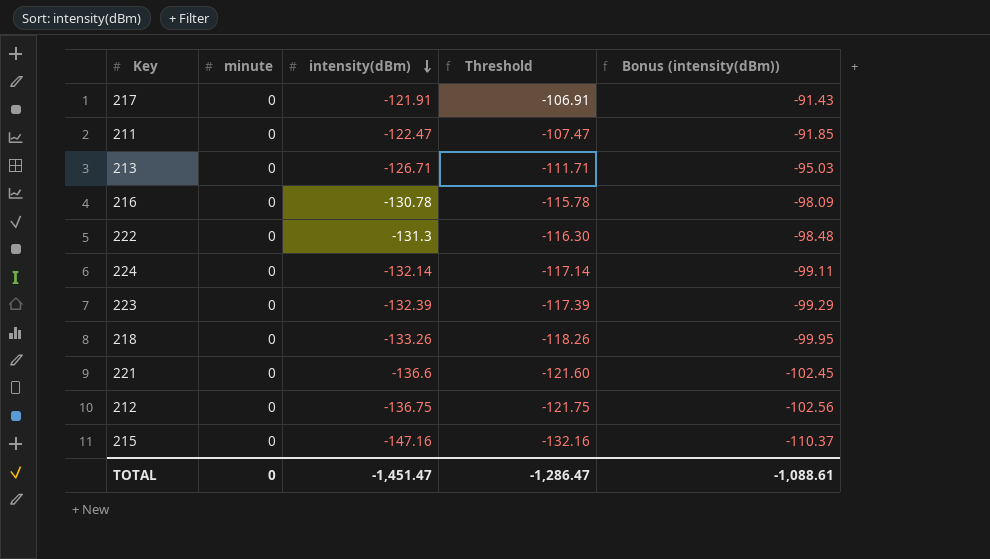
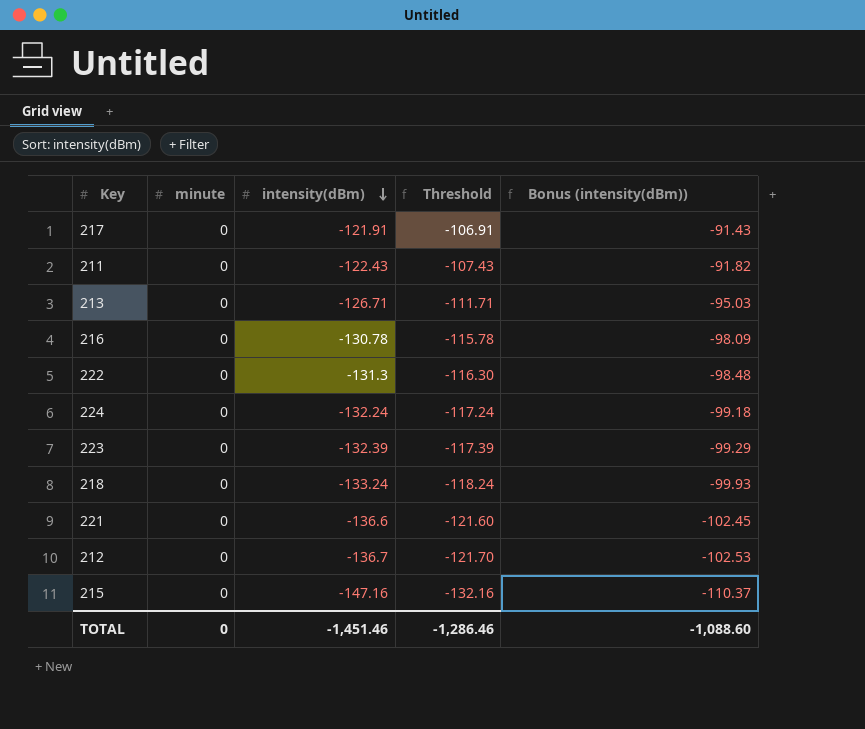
211 | intensity(dBm): -122.47 -> -122.43
211 | Threshold: -107.47 -> -107.43
211 | Bonus (intensity(dBm)): -91.85 -> -91.82
224 | intensity(dBm): -132.14 -> -132.24
224 | Threshold: -117.14 -> -117.24
224 | Bonus (intensity(dBm)): -99.11 -> -99.18
218 | intensity(dBm): -133.26 -> -133.24
218 | Threshold: -118.26 -> -118.24
218 | Bonus (intensity(dBm)): -99.95 -> -99.93
212 | intensity(dBm): -136.75 -> -136.7
212 | Threshold: -121.75 -> -121.70
212 | Bonus (intensity(dBm)): -102.56 -> -102.53
TOTAL | intensity(dBm): -1,451.47 -> -1,451.46
TOTAL | Threshold: -1,286.47 -> -1,286.46
TOTAL | Bonus (intensity(dBm)): -1,088.61 -> -1,088.60

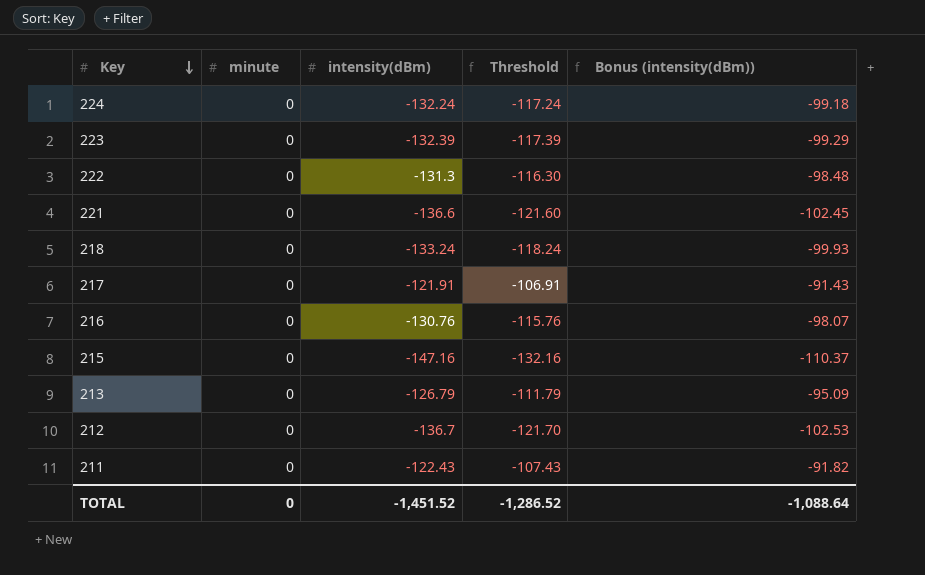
row order: intensity(dBm) descending -> Key descending
216 | intensity(dBm): -130.78 -> -130.76
216 | Threshold: -115.78 -> -115.76
216 | Bonus (intensity(dBm)): -98.09 -> -98.07
213 | intensity(dBm): -126.71 -> -126.79
213 | Threshold: -111.71 -> -111.79
213 | Bonus (intensity(dBm)): -95.03 -> -95.09
TOTAL | intensity(dBm): -1,451.46 -> -1,451.52
TOTAL | Threshold: -1,286.46 -> -1,286.52
TOTAL | Bonus (intensity(dBm)): -1,088.60 -> -1,088.64

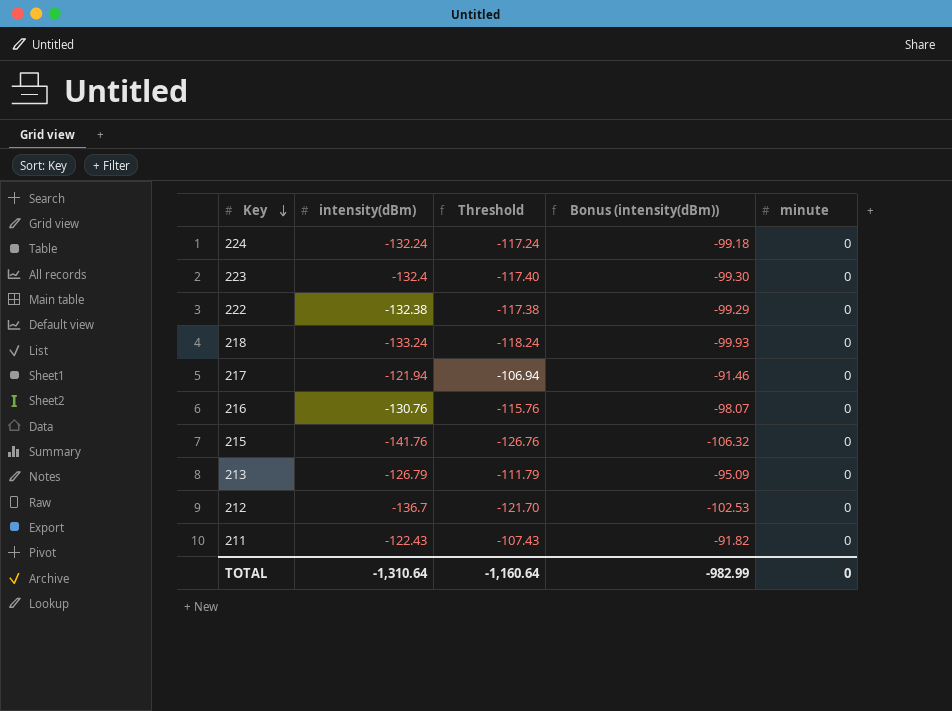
column minute | position: 2 -> 5
row 221: 0 | -136.6 | -121.60 | -102.45 -> none
223 | intensity(dBm): -132.39 -> -132.4
223 | Threshold: -117.39 -> -117.40
223 | Bonus (intensity(dBm)): -99.29 -> -99.30
222 | intensity(dBm): -131.3 -> -132.38
222 | Threshold: -116.30 -> -117.38
222 | Bonus (intensity(dBm)): -98.48 -> -99.29
217 | intensity(dBm): -121.91 -> -121.94
217 | Threshold: -106.91 -> -106.94
217 | Bonus (intensity(dBm)): -91.43 -> -91.46
215 | intensity(dBm): -147.16 -> -141.76
215 | Threshold: -132.16 -> -126.76
215 | Bonus (intensity(dBm)): -110.37 -> -106.32
TOTAL | intensity(dBm): -1,451.52 -> -1,310.64
TOTAL | Threshold: -1,286.52 -> -1,160.64
TOTAL | Bonus (intensity(dBm)): -1,088.64 -> -982.99

